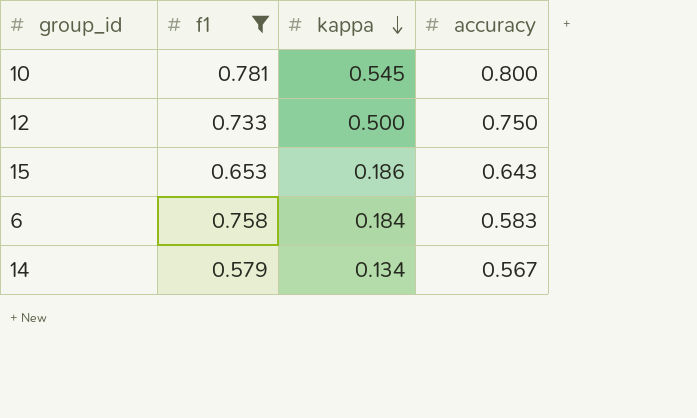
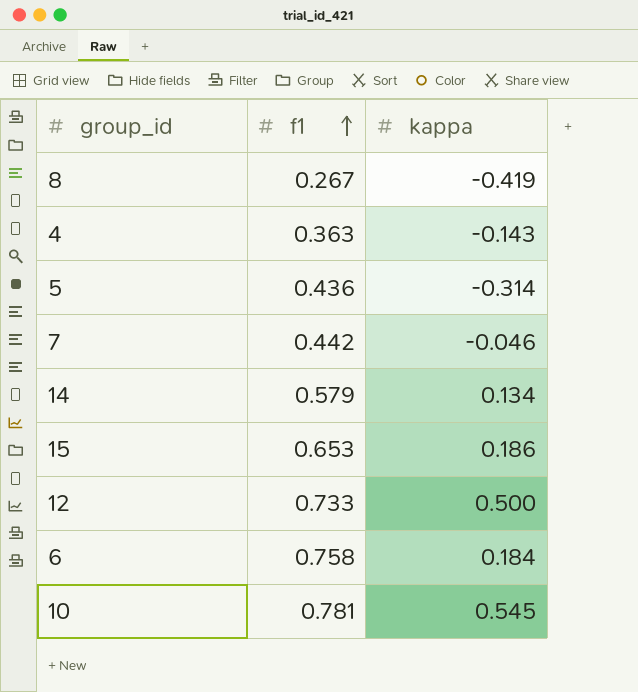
filter: f1 >= 0.579 -> none
row order: kappa descending -> f1 ascending
column accuracy | position: 4 -> none

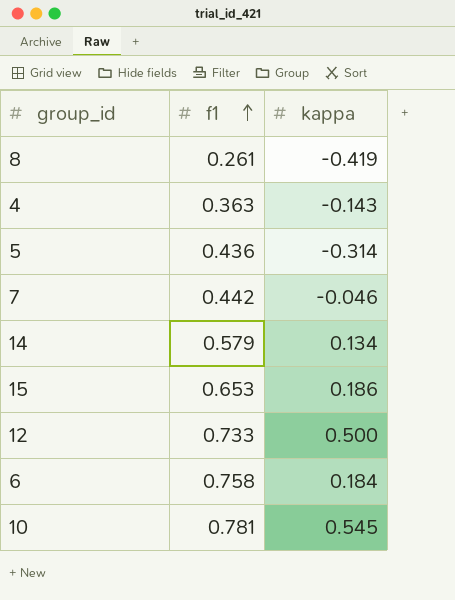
8 | f1: 0.267 -> 0.261

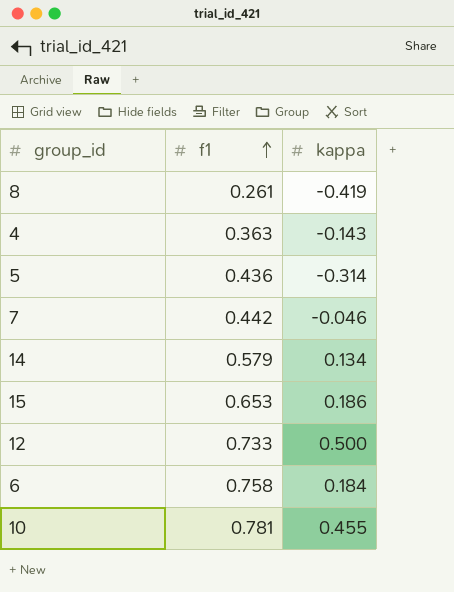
10 | kappa: 0.545 -> 0.455

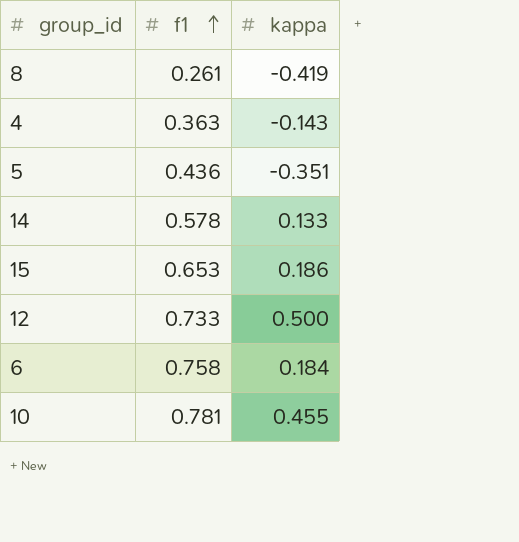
row 7: 0.442 | -0.046 -> none
5 | kappa: -0.314 -> -0.351
14 | f1: 0.579 -> 0.578
14 | kappa: 0.134 -> 0.133

